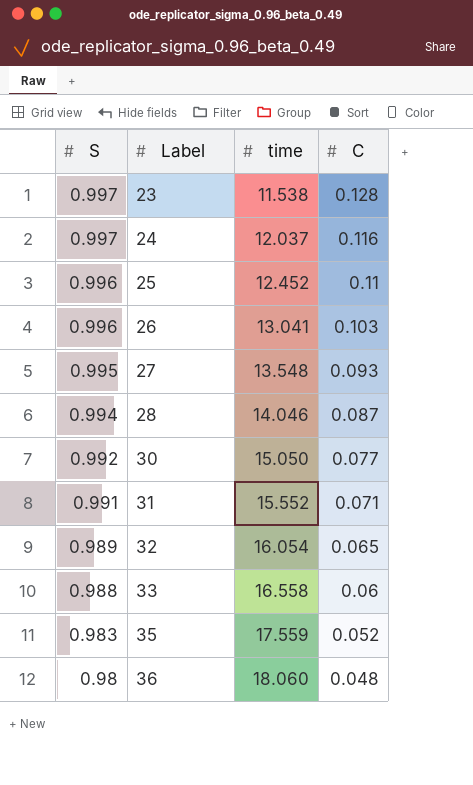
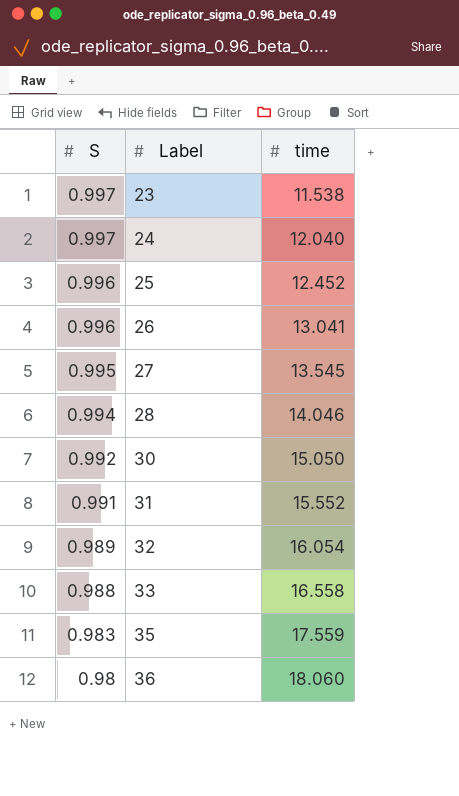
column C | position: 4 -> none
24 | time: 12.037 -> 12.040
27 | time: 13.548 -> 13.545

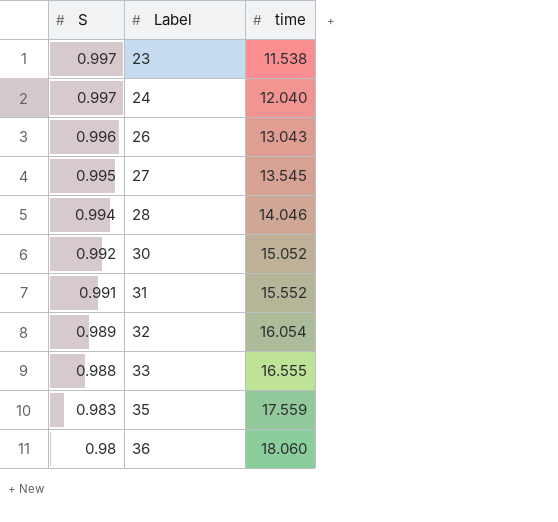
row 25: 0.996 | 12.452 -> none
26 | time: 13.041 -> 13.043
30 | time: 15.050 -> 15.052
33 | time: 16.558 -> 16.555

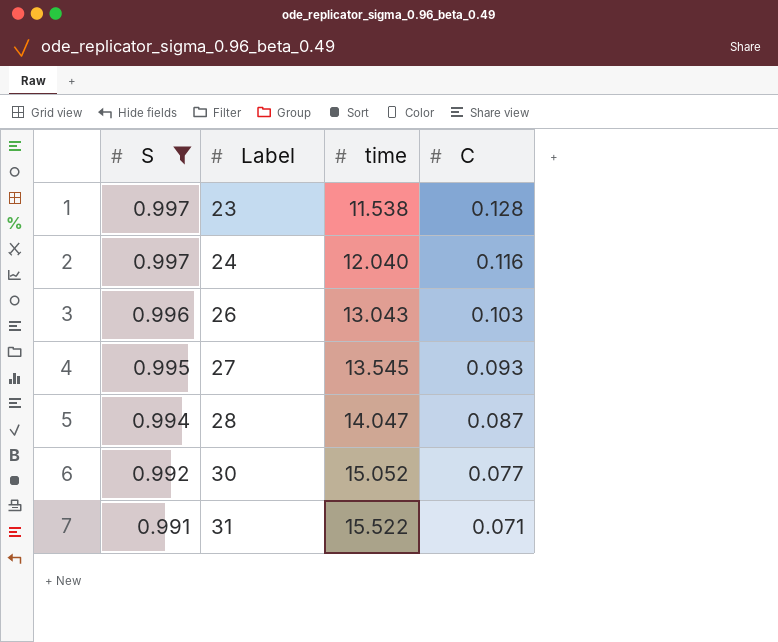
filter: none -> S >= 0.991
column C | position: none -> 4
28 | time: 14.046 -> 14.047
31 | time: 15.552 -> 15.522

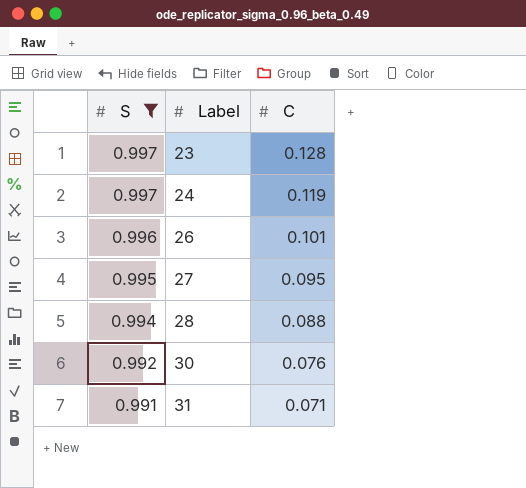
column time | position: 3 -> none
24 | C: 0.116 -> 0.119
26 | C: 0.103 -> 0.101
27 | C: 0.093 -> 0.095
28 | C: 0.087 -> 0.088
30 | C: 0.077 -> 0.076

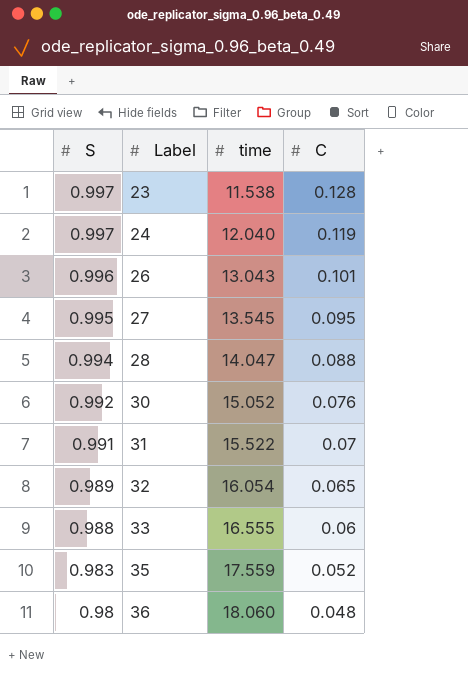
filter: S >= 0.991 -> none
column time | position: none -> 3
31 | C: 0.071 -> 0.07

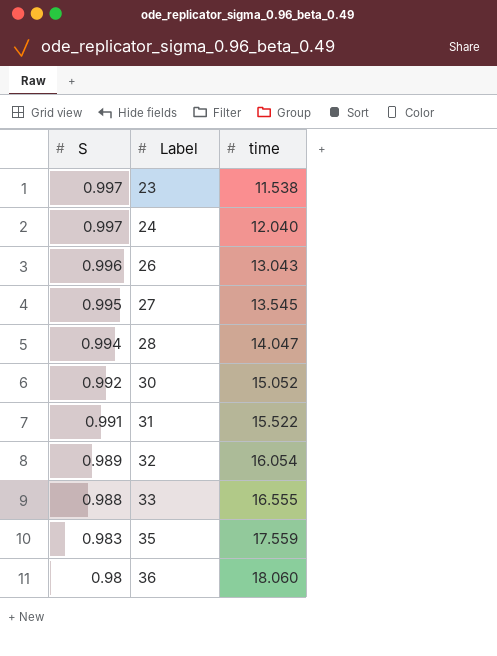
column C | position: 4 -> none

